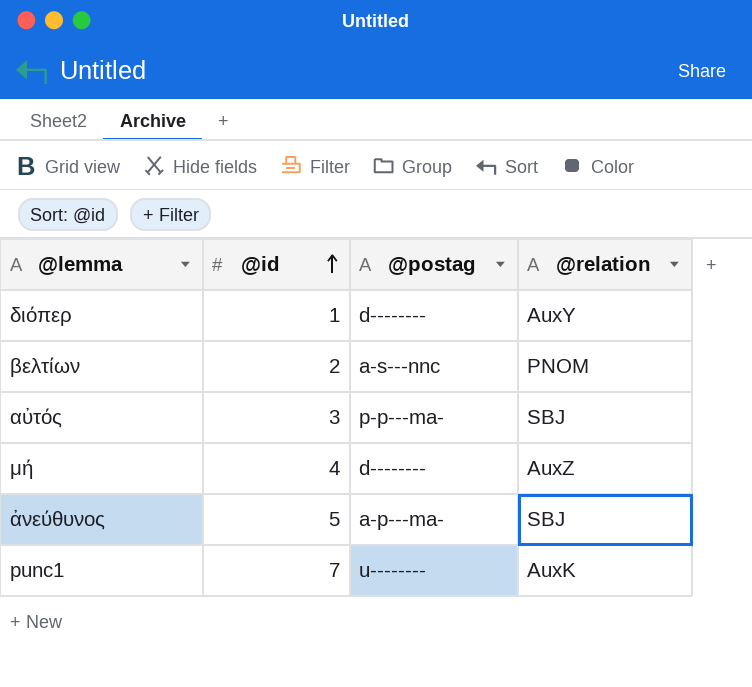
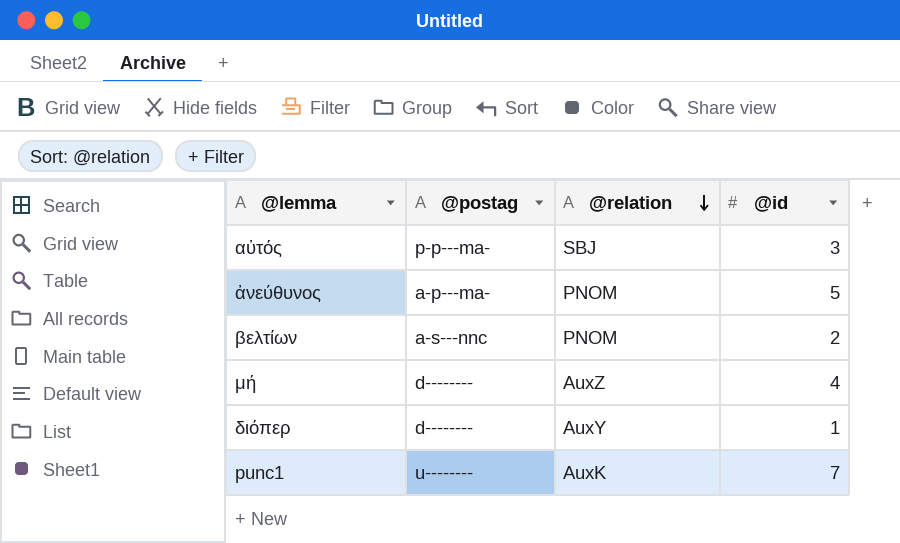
row order: @id ascending -> @relation descending
column @id | position: 2 -> 4
ἀνεύθυνος | @relation: SBJ -> PNOM

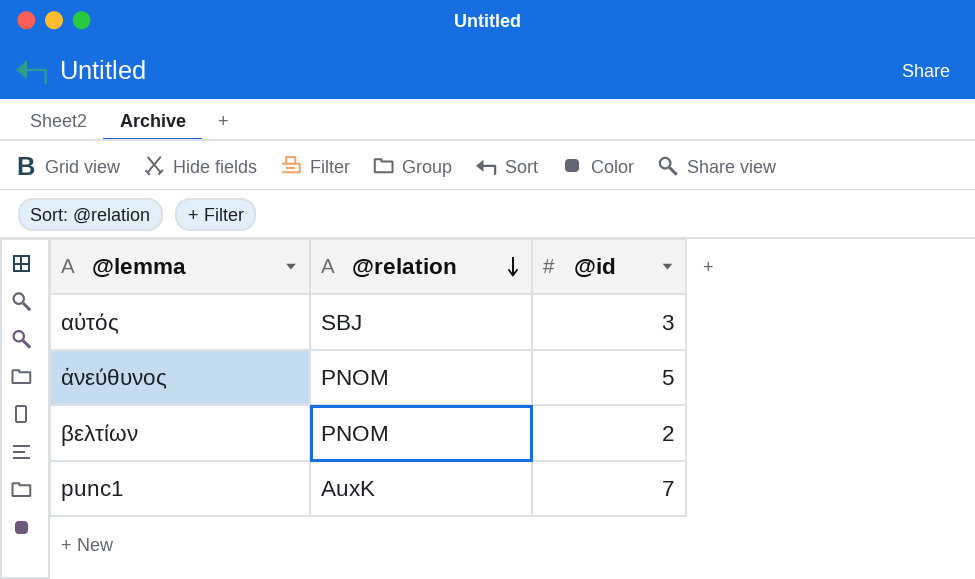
column @postag | position: 2 -> none
row μή: d-------- | AuxZ | 4 -> none
row διόπερ: d-------- | AuxY | 1 -> none

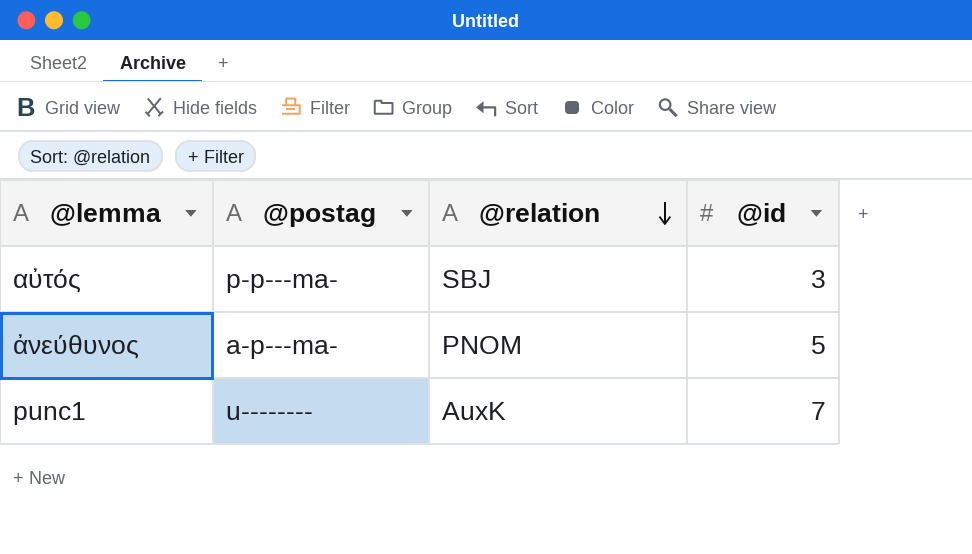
column @postag | position: none -> 2
row βελτίων: PNOM | 2 -> none

